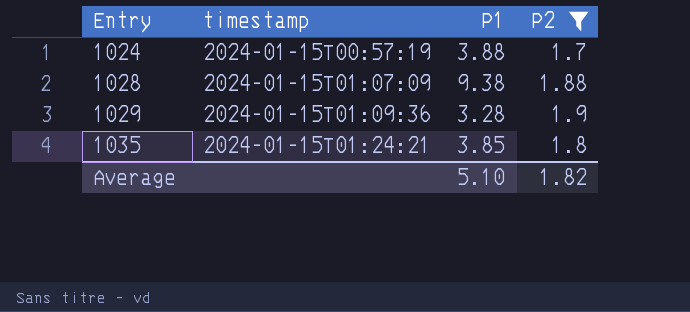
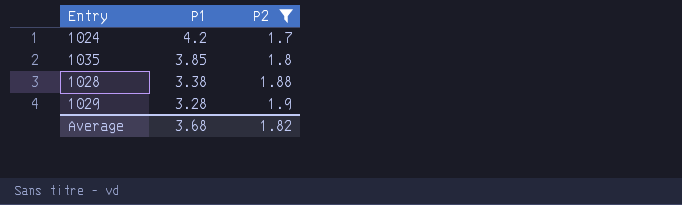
row order: Entry ascending -> P1 descending
column timestamp | position: 2 -> none
1024 | P1: 3.88 -> 4.2
1028 | P1: 9.38 -> 3.38
Average | P1: 5.10 -> 3.68

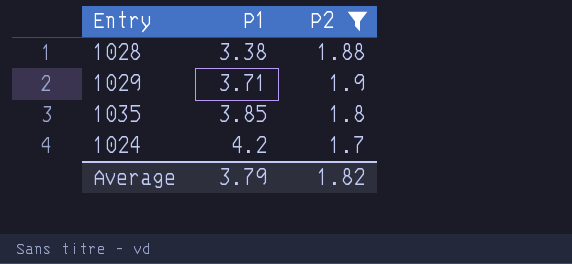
row order: P1 descending -> P1 ascending
1029 | P1: 3.28 -> 3.71
Average | P1: 3.68 -> 3.79

